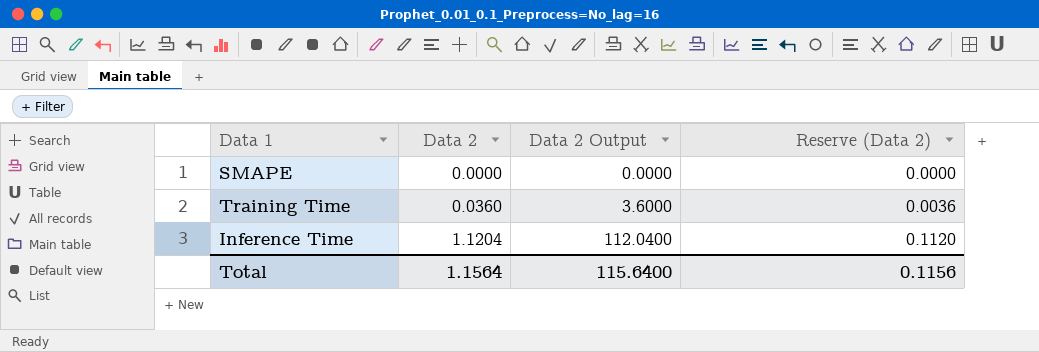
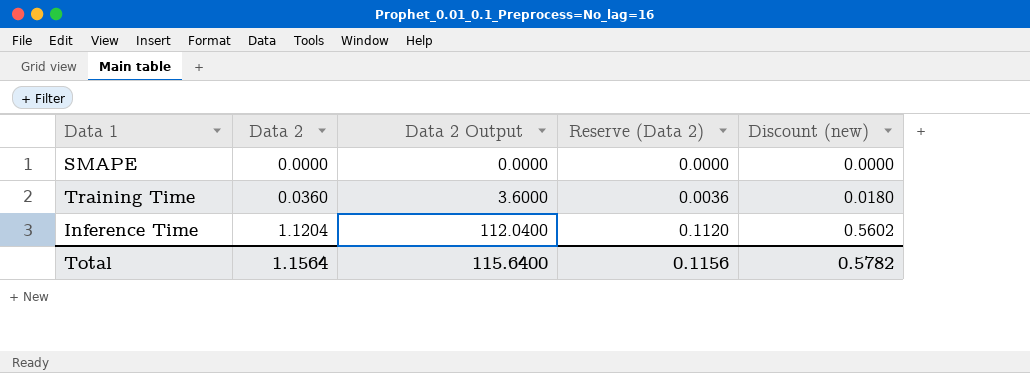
column Discount (new) | formula: none -> [Data 2] * 0.5

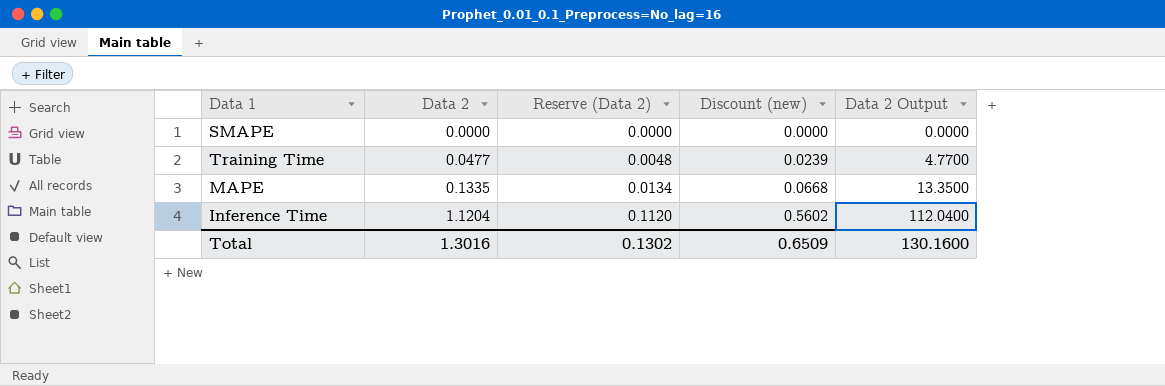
column Data 2 Output | position: 3 -> 5
Training Time | Data 2: 0.0360 -> 0.0477
Training Time | Reserve (Data 2): 0.0036 -> 0.0048
Training Time | Discount (new): 0.0180 -> 0.0239
Training Time | Data 2 Output: 3.6000 -> 4.7700
row MAPE: none -> 0.1335 | 0.0134 | 0.0668 | 13.3500
Total | Data 2: 1.1564 -> 1.3016
Total | Reserve (Data 2): 0.1156 -> 0.1302
Total | Discount (new): 0.5782 -> 0.6509
Total | Data 2 Output: 115.6400 -> 130.1600

